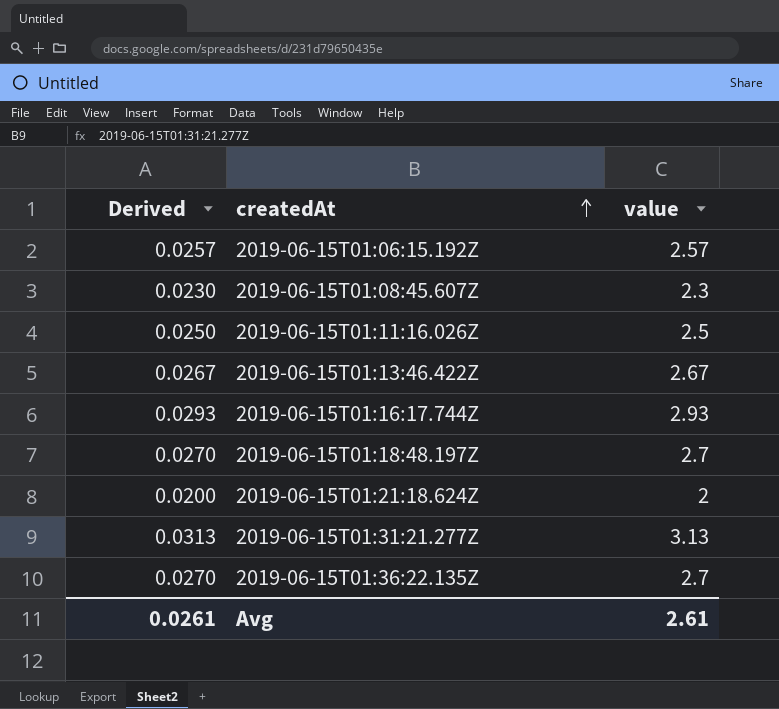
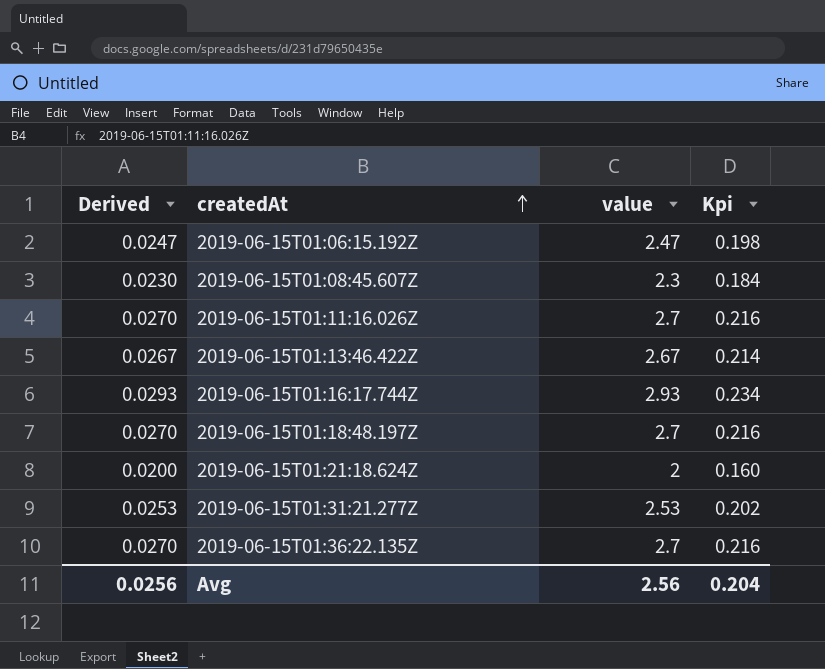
column Kpi | formula: none -> [value] * 0.08
2019-06-15T01:06:15.192Z | Derived: 0.0257 -> 0.0247
2019-06-15T01:06:15.192Z | value: 2.57 -> 2.47
2019-06-15T01:11:16.026Z | Derived: 0.0250 -> 0.0270
2019-06-15T01:11:16.026Z | value: 2.5 -> 2.7
2019-06-15T01:31:21.277Z | Derived: 0.0313 -> 0.0253
2019-06-15T01:31:21.277Z | value: 3.13 -> 2.53
Avg | Derived: 0.0261 -> 0.0256
Avg | value: 2.61 -> 2.56

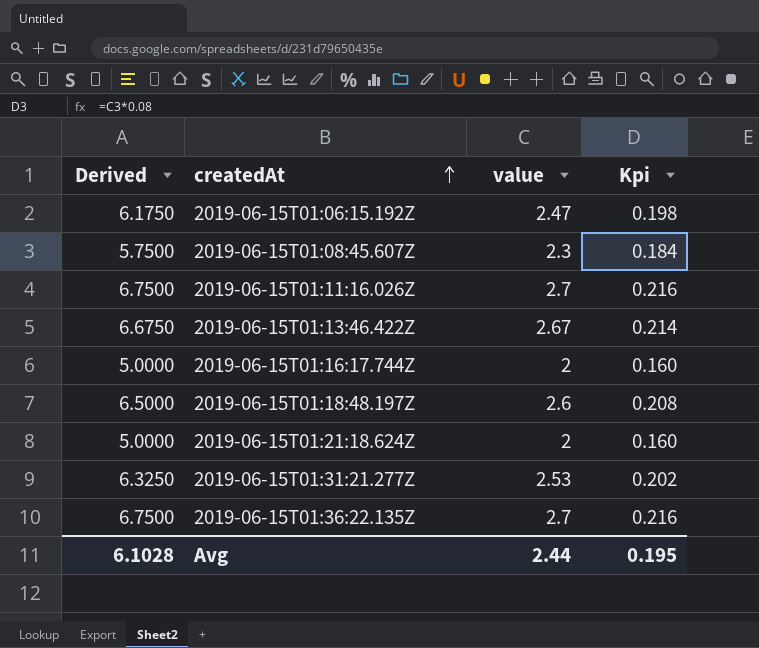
column Derived | formula: [value] * 0.01 -> [value] * 2.5
2019-06-15T01:16:17.744Z | value: 2.93 -> 2
2019-06-15T01:16:17.744Z | Kpi: 0.234 -> 0.160
2019-06-15T01:18:48.197Z | value: 2.7 -> 2.6
2019-06-15T01:18:48.197Z | Kpi: 0.216 -> 0.208
Avg | Derived: 0.0256 -> 6.1028
Avg | value: 2.56 -> 2.44
Avg | Kpi: 0.204 -> 0.195

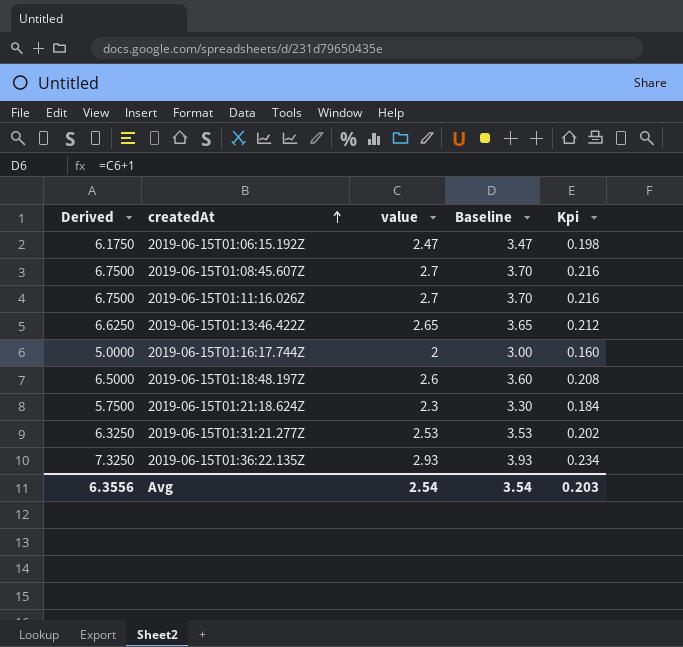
column Baseline | formula: none -> [value] + 1
2019-06-15T01:08:45.607Z | Derived: 5.7500 -> 6.7500
2019-06-15T01:08:45.607Z | value: 2.3 -> 2.7
2019-06-15T01:08:45.607Z | Kpi: 0.184 -> 0.216
2019-06-15T01:13:46.422Z | Derived: 6.6750 -> 6.6250
2019-06-15T01:13:46.422Z | value: 2.67 -> 2.65
2019-06-15T01:13:46.422Z | Kpi: 0.214 -> 0.212
2019-06-15T01:21:18.624Z | Derived: 5.0000 -> 5.7500
2019-06-15T01:21:18.624Z | value: 2 -> 2.3
2019-06-15T01:21:18.624Z | Kpi: 0.160 -> 0.184
2019-06-15T01:36:22.135Z | Derived: 6.7500 -> 7.3250
2019-06-15T01:36:22.135Z | value: 2.7 -> 2.93
2019-06-15T01:36:22.135Z | Kpi: 0.216 -> 0.234
Avg | Derived: 6.1028 -> 6.3556
Avg | value: 2.44 -> 2.54
Avg | Kpi: 0.195 -> 0.203

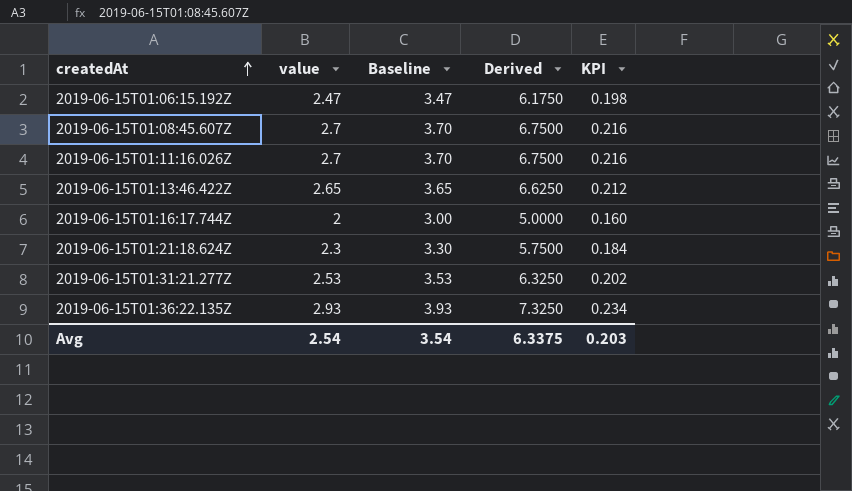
column Derived | position: 1 -> 4
column name: Kpi -> KPI
row 2019-06-15T01:18:48.197Z: 6.5000 | 2.6 | 3.60 | 0.208 -> none
Avg | Derived: 6.3556 -> 6.3375

